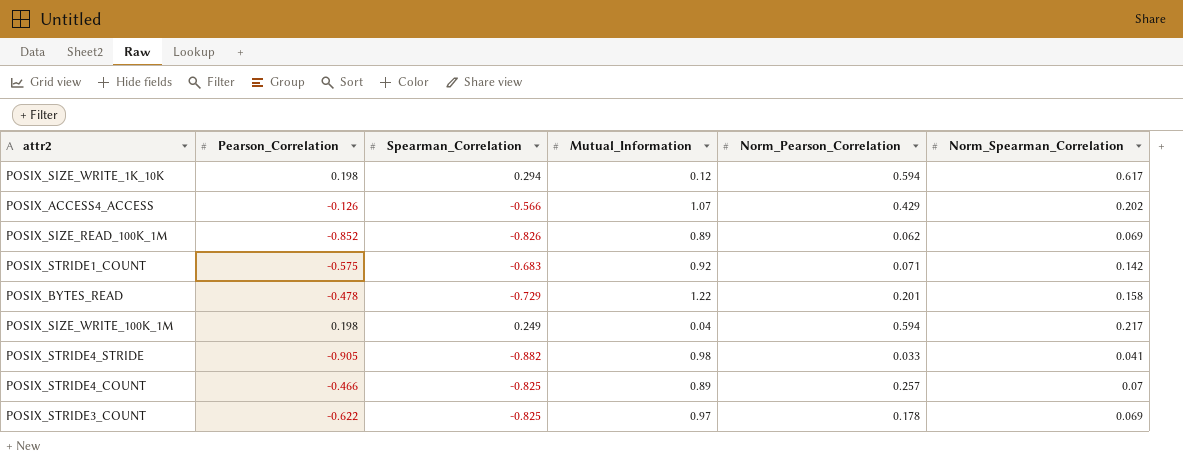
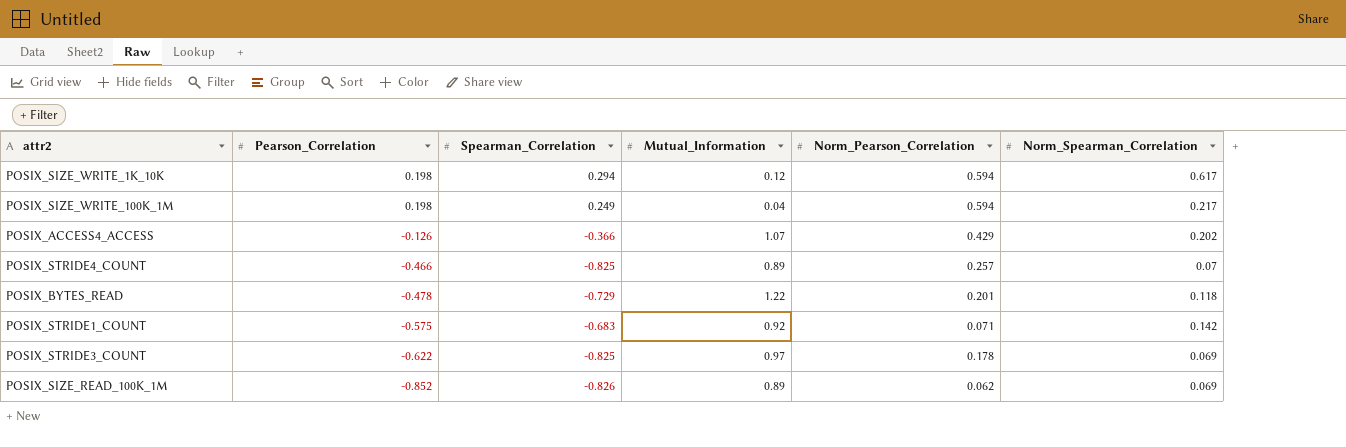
row order: none -> Pearson_Correlation descending
row POSIX_STRIDE4_STRIDE: -0.905 | -0.882 | 0.98 | 0.033 | 0.041 -> none
POSIX_ACCESS4_ACCESS | Spearman_Correlation: -0.566 -> -0.366
POSIX_BYTES_READ | Norm_Spearman_Correlation: 0.158 -> 0.118

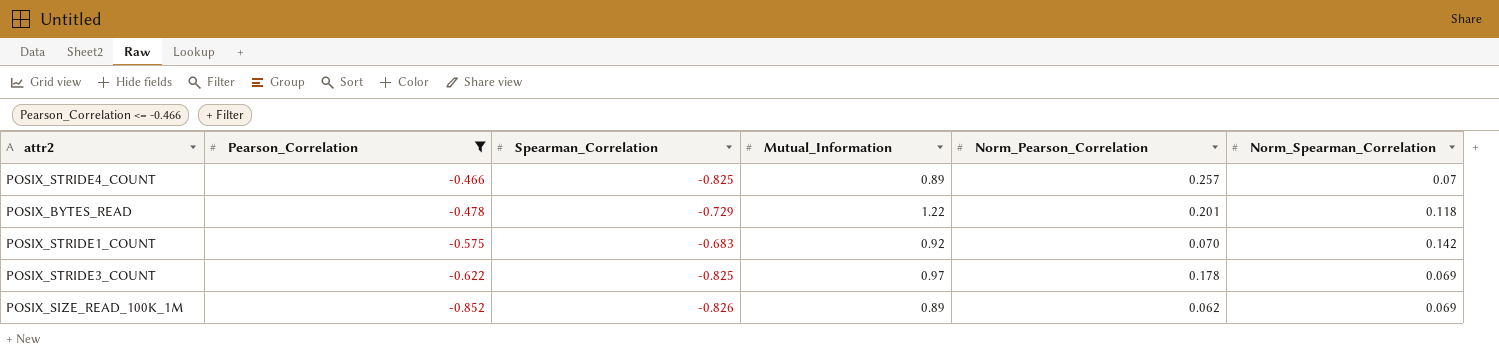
filter: none -> Pearson_Correlation <= -0.466
POSIX_STRIDE1_COUNT | Norm_Pearson_Correlation: 0.071 -> 0.070

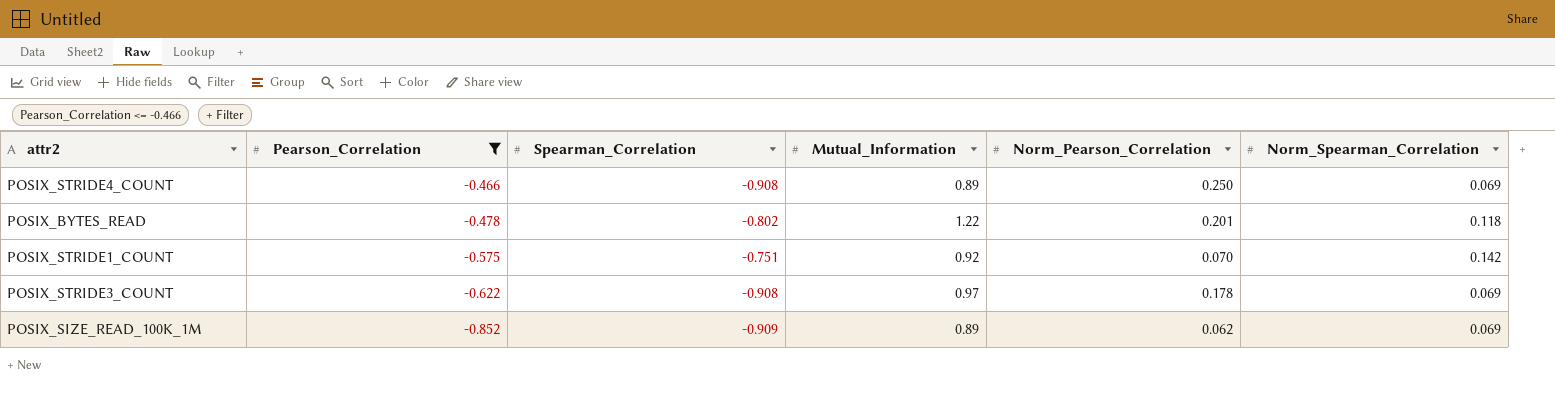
POSIX_STRIDE4_COUNT | Spearman_Correlation: -0.825 -> -0.908
POSIX_STRIDE4_COUNT | Norm_Pearson_Correlation: 0.257 -> 0.250
POSIX_STRIDE4_COUNT | Norm_Spearman_Correlation: 0.07 -> 0.069
POSIX_BYTES_READ | Spearman_Correlation: -0.729 -> -0.802
POSIX_STRIDE1_COUNT | Spearman_Correlation: -0.683 -> -0.751
POSIX_STRIDE3_COUNT | Spearman_Correlation: -0.825 -> -0.908
POSIX_SIZE_READ_100K_1M | Spearman_Correlation: -0.826 -> -0.909

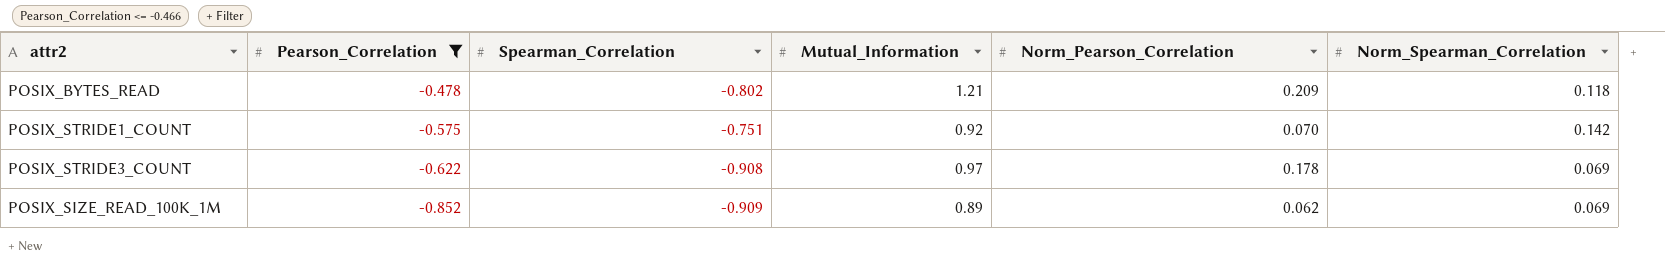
row POSIX_STRIDE4_COUNT: -0.466 | -0.908 | 0.89 | 0.250 | 0.069 -> none
POSIX_BYTES_READ | Mutual_Information: 1.22 -> 1.21
POSIX_BYTES_READ | Norm_Pearson_Correlation: 0.201 -> 0.209

